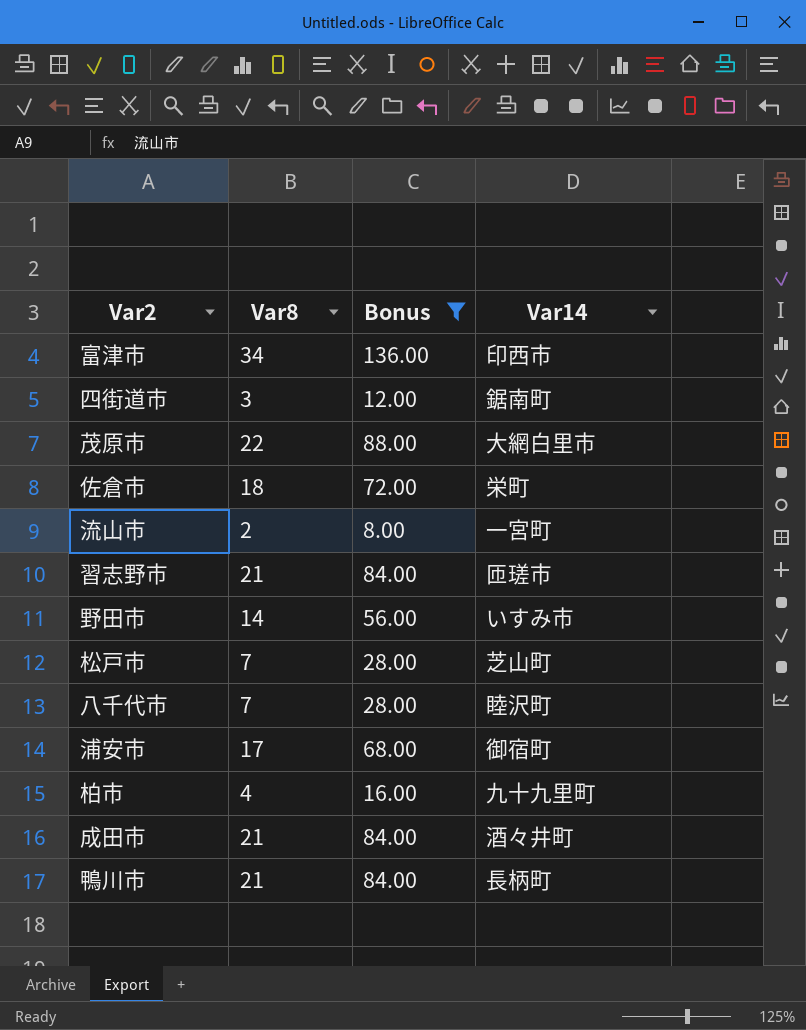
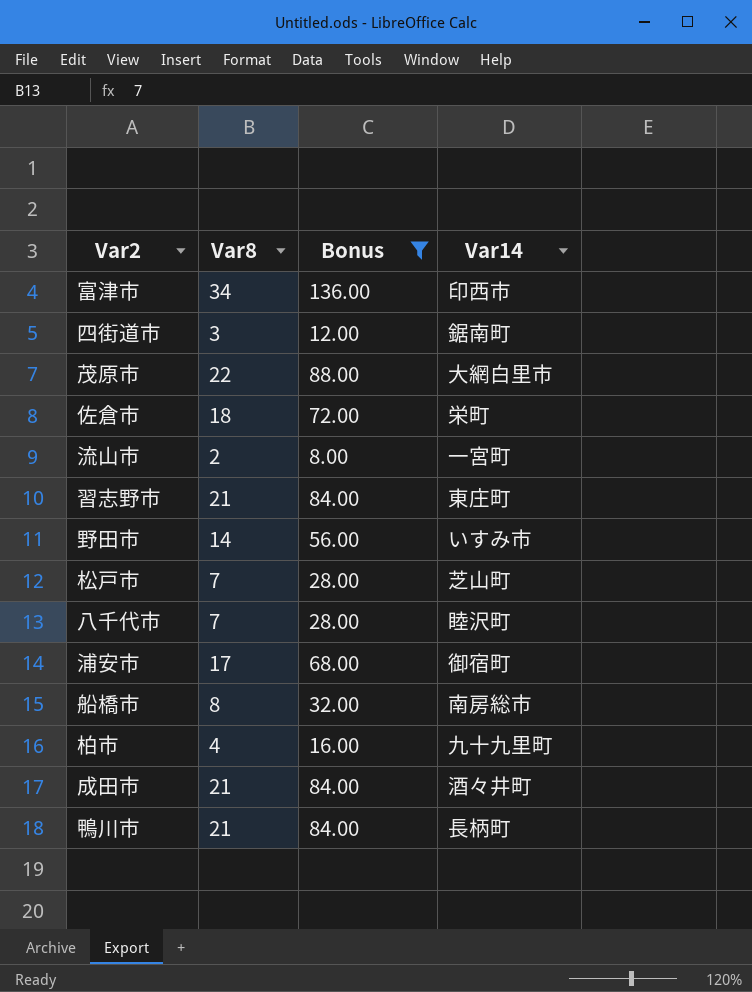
習志野市 | Var14: 匝瑳市 -> 東庄町
row 船橋市: none -> 8 | 32.00 | 南房総市

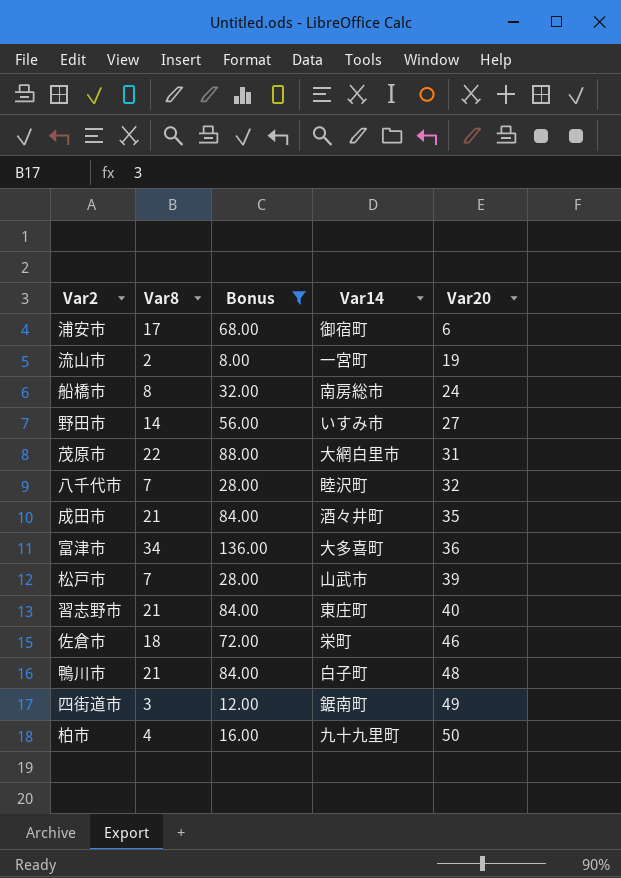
row order: none -> Var20 ascending
column Var20 | position: none -> 5
富津市 | Var14: 印西市 -> 大多喜町
松戸市 | Var14: 芝山町 -> 山武市
鴨川市 | Var14: 長柄町 -> 白子町

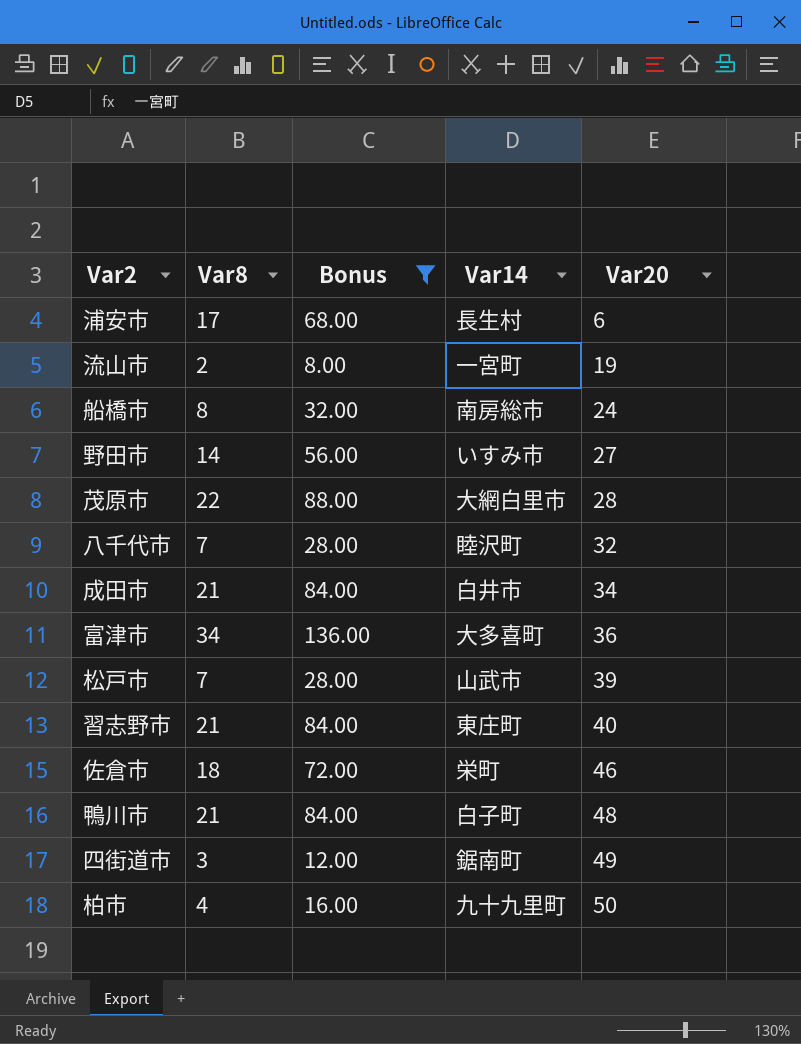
浦安市 | Var14: 御宿町 -> 長生村
茂原市 | Var20: 31 -> 28
成田市 | Var14: 酒々井町 -> 白井市
成田市 | Var20: 35 -> 34

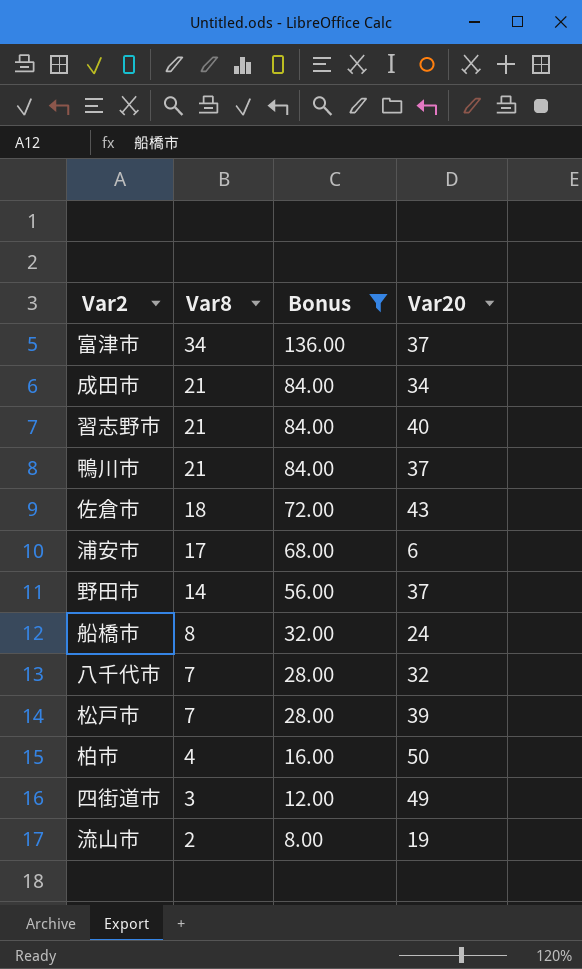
row order: Var20 ascending -> Var8 descending
column Var14 | position: 4 -> none
row 茂原市: 22 | 88.00 | 大網白里市 | 28 -> none
富津市 | Var20: 36 -> 37
鴨川市 | Var20: 48 -> 37
佐倉市 | Var20: 46 -> 43
野田市 | Var20: 27 -> 37

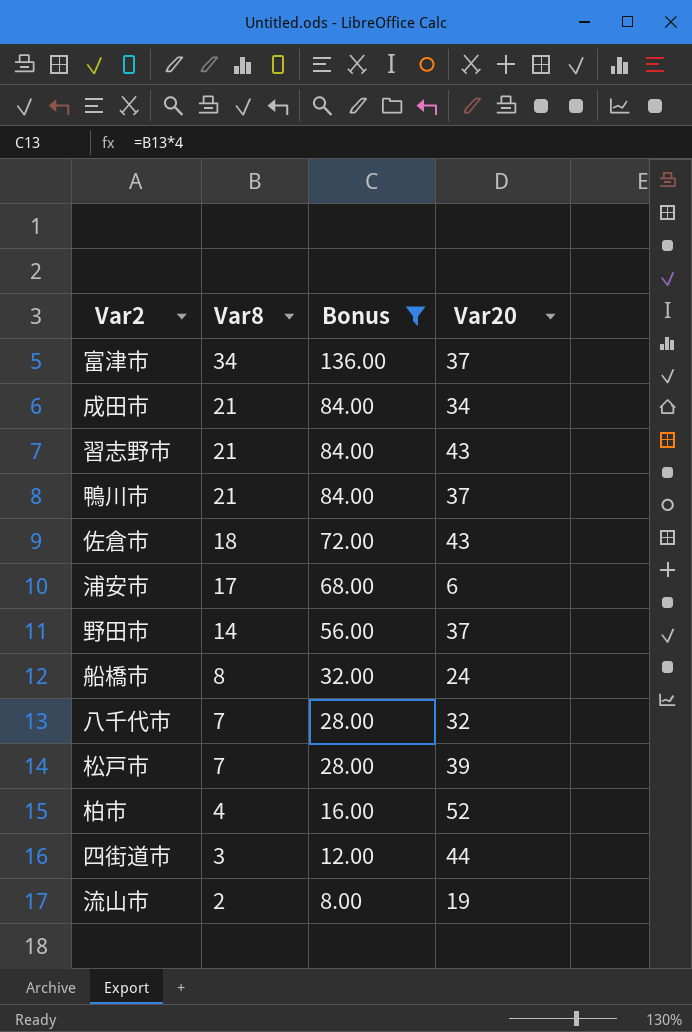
習志野市 | Var20: 40 -> 43
柏市 | Var20: 50 -> 52
四街道市 | Var20: 49 -> 44

